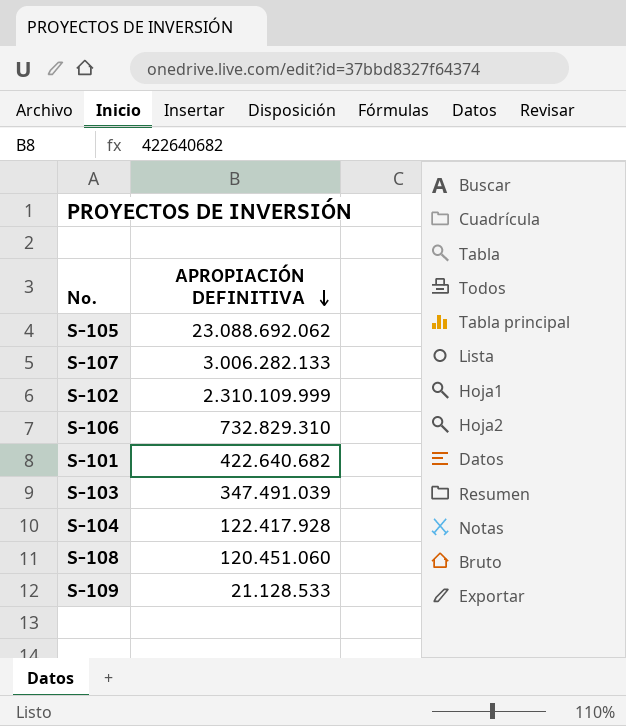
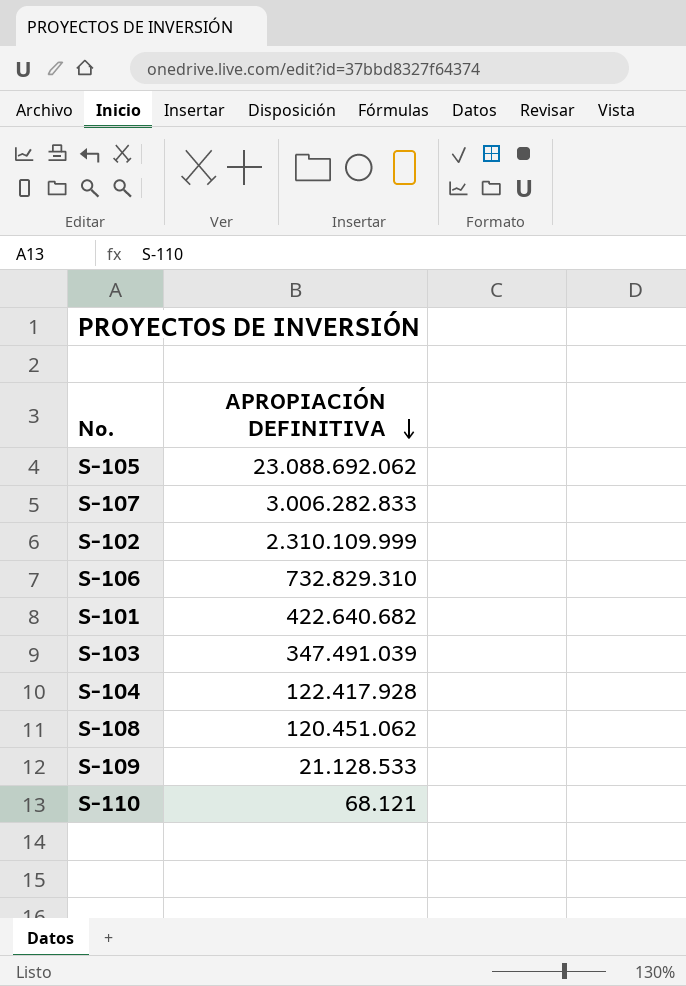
S-107 | APROPIACIÓN DEFINITIVA: 3.006.282.133 -> 3.006.282.833
S-108 | APROPIACIÓN DEFINITIVA: 120.451.060 -> 120.451.062
row S-110: none -> 68.121

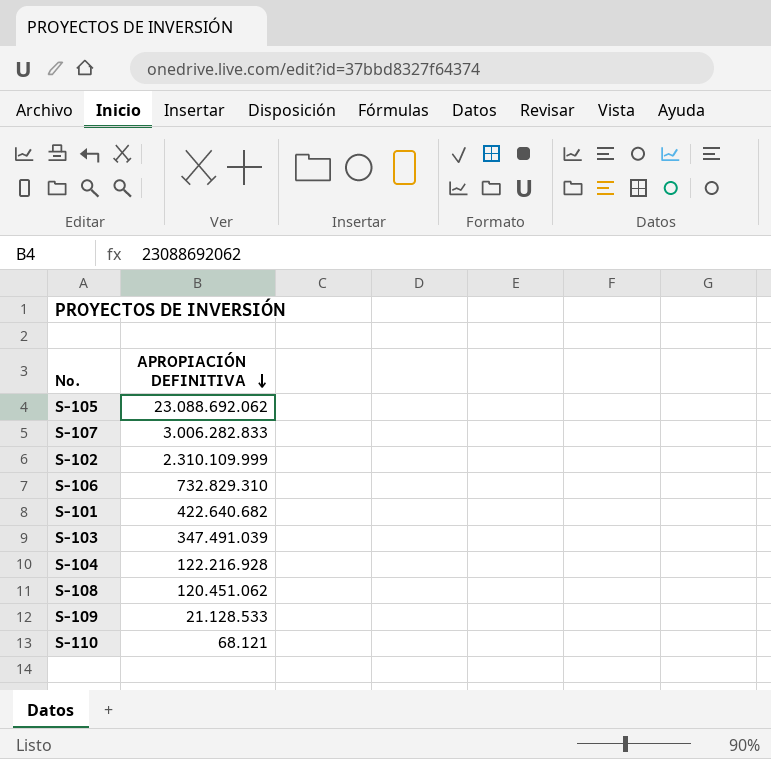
S-104 | APROPIACIÓN DEFINITIVA: 122.417.928 -> 122.216.928

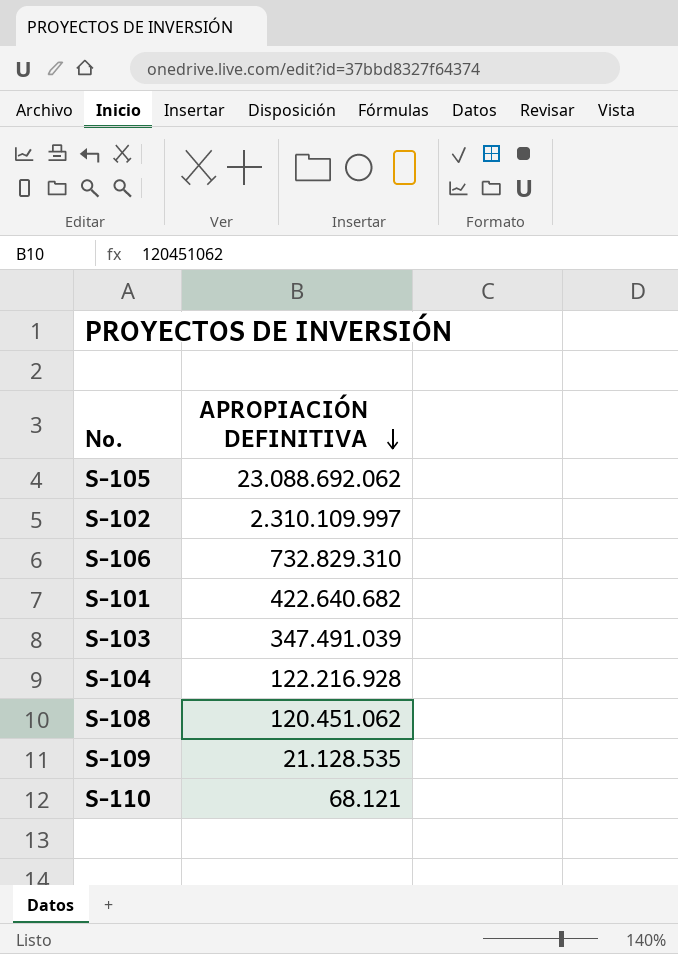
row S-107: 3.006.282.833 -> none
S-102 | APROPIACIÓN DEFINITIVA: 2.310.109.999 -> 2.310.109.997
S-109 | APROPIACIÓN DEFINITIVA: 21.128.533 -> 21.128.535

